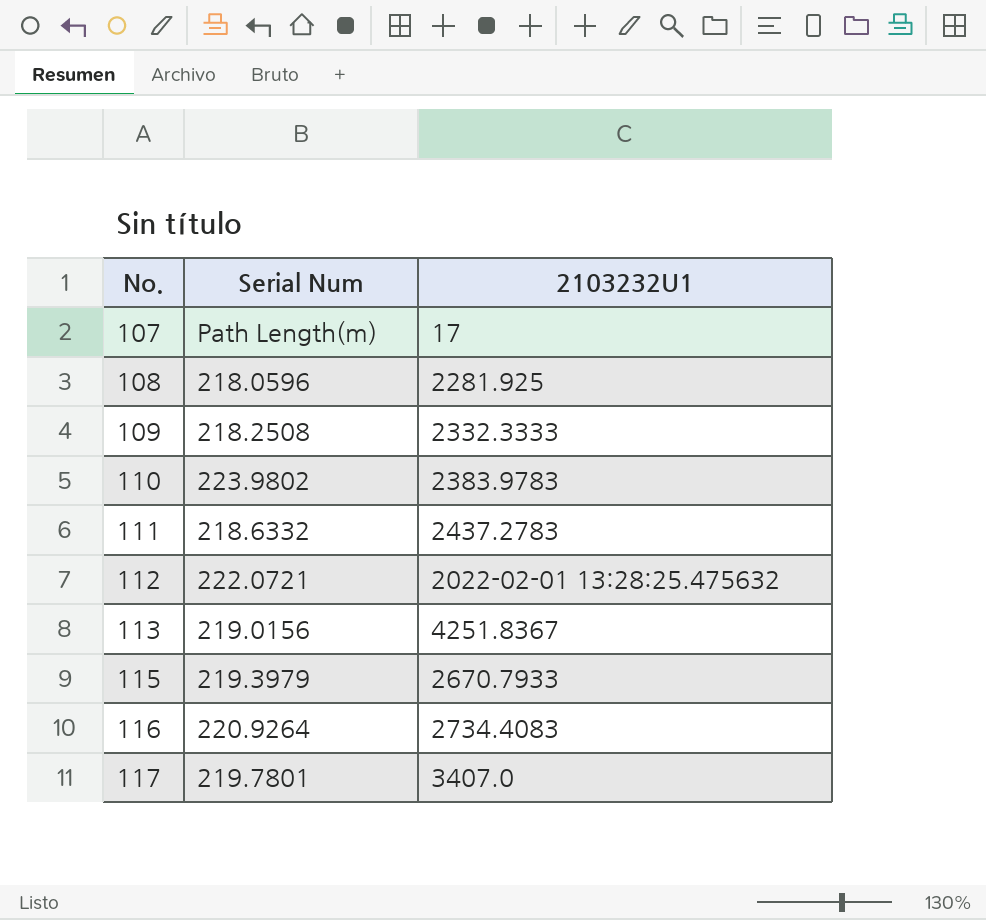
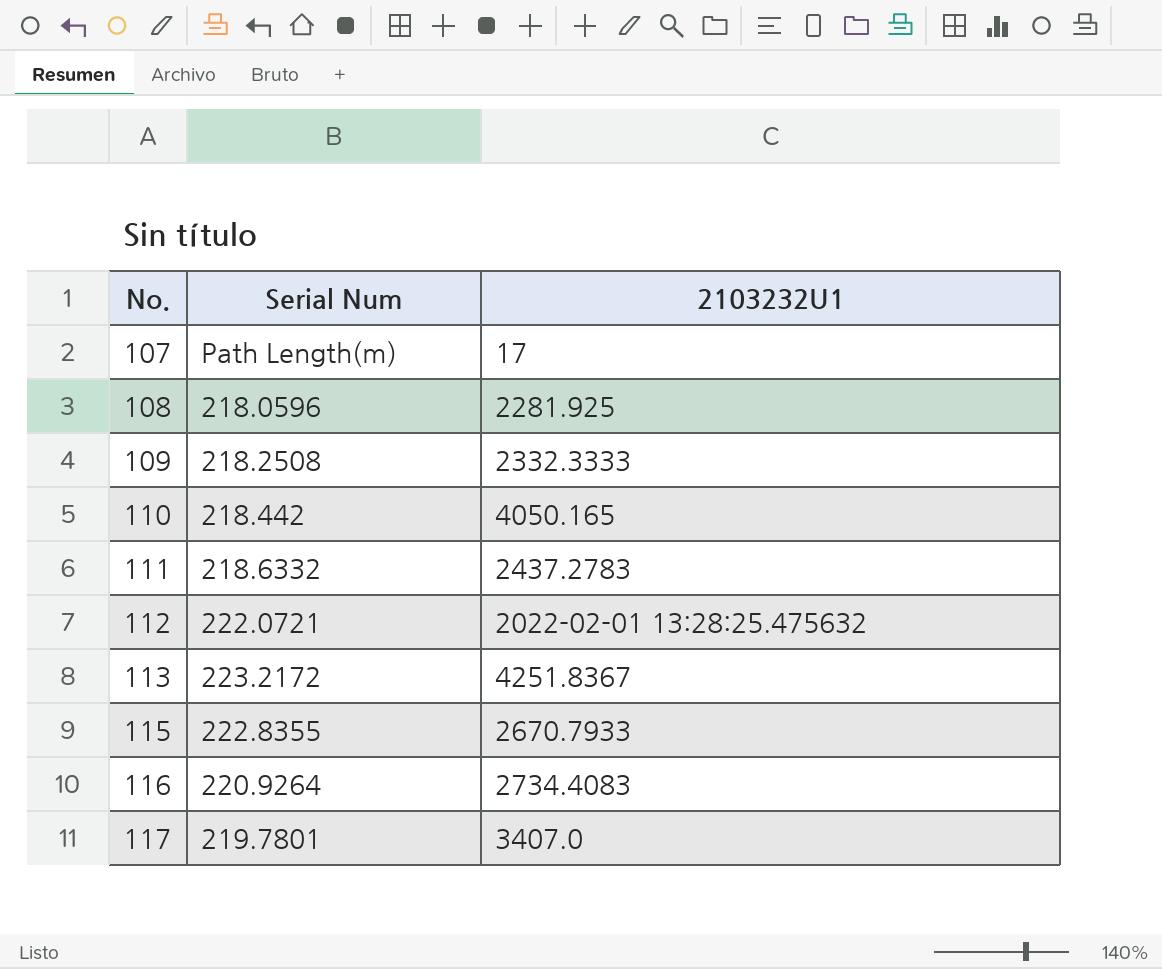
110 | Serial Num: 223.9802 -> 218.442
110 | 2103232U1: 2383.9783 -> 4050.165
113 | Serial Num: 219.0156 -> 223.2172
115 | Serial Num: 219.3979 -> 222.8355

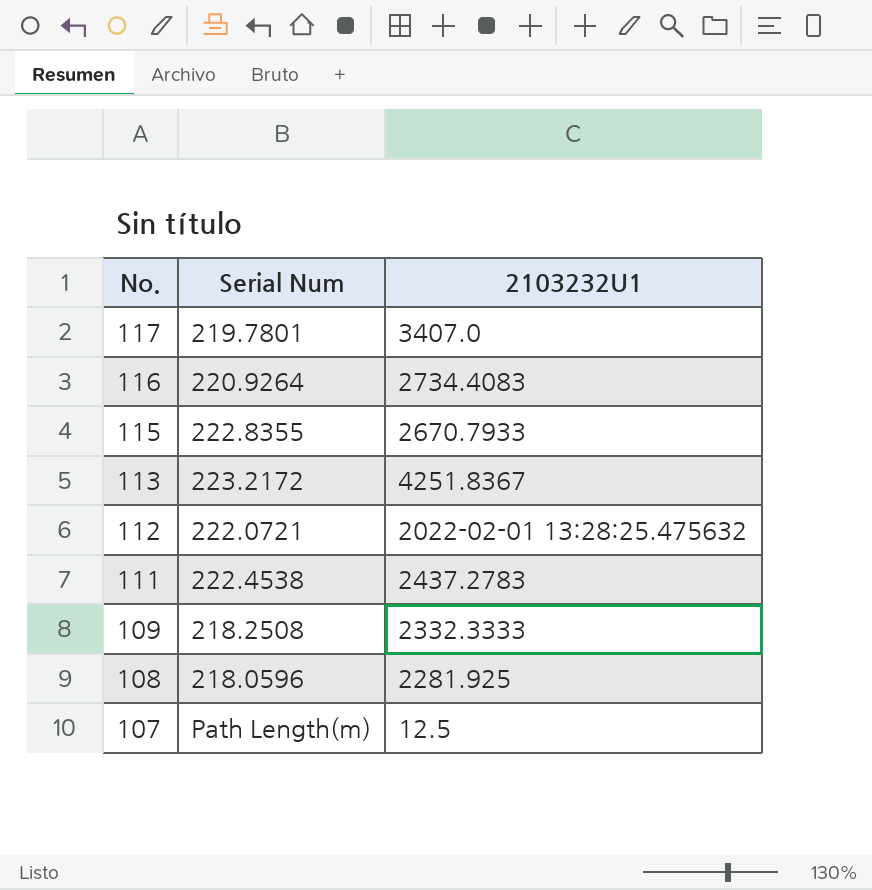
row order: No. ascending -> No. descending
row 110: 218.442 | 4050.165 -> none
111 | Serial Num: 218.6332 -> 222.4538
107 | 2103232U1: 17 -> 12.5

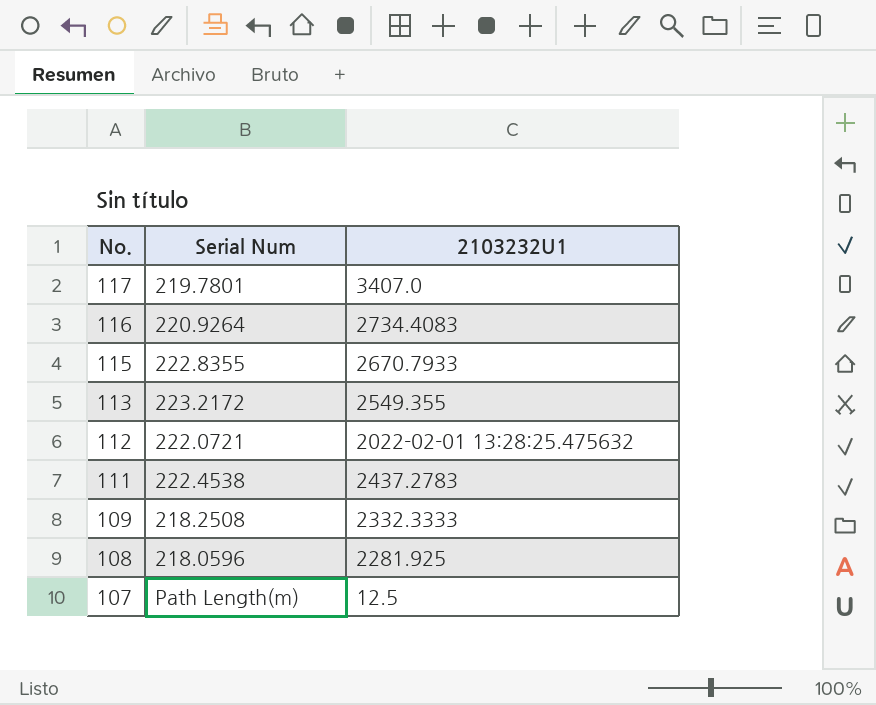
113 | 2103232U1: 4251.8367 -> 2549.355

